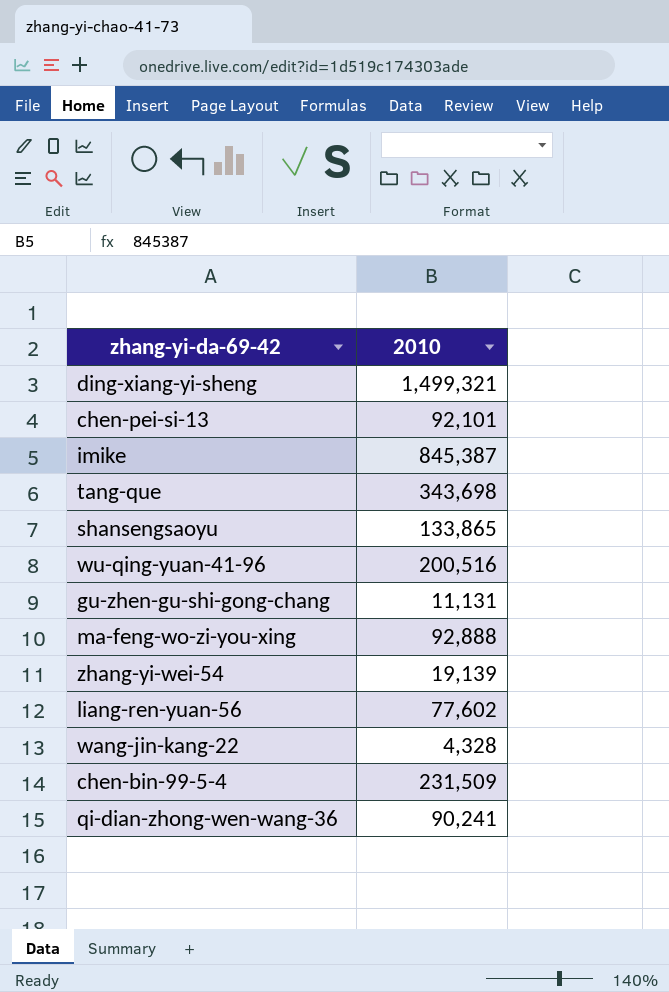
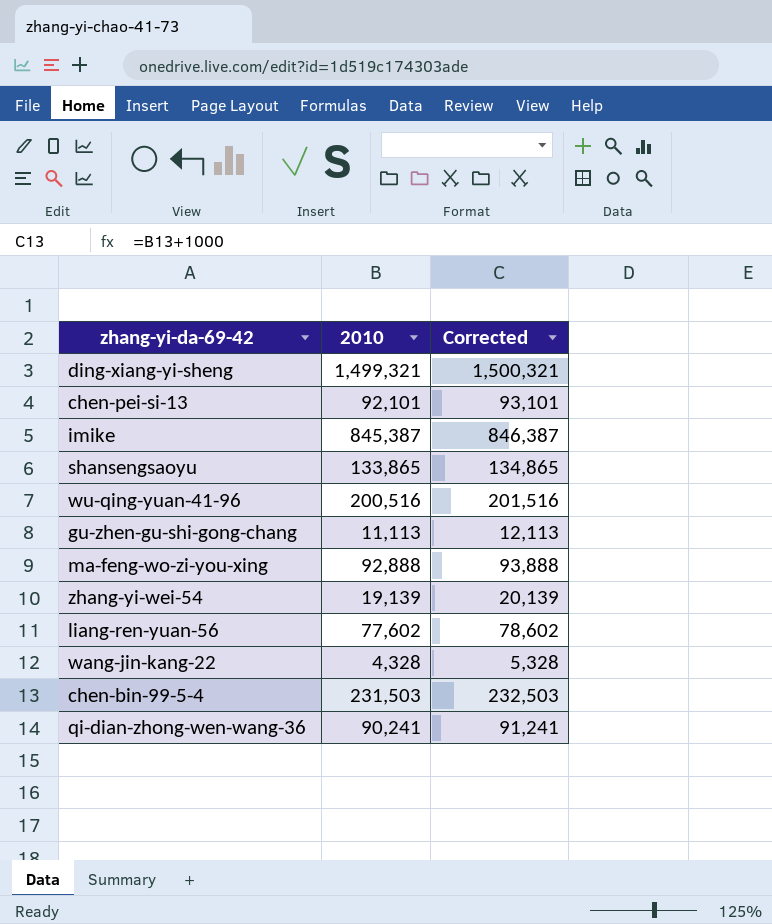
column Corrected | formula: none -> [2010] + 1000
row tang-que: 343,698 -> none
gu-zhen-gu-shi-gong-chang | 2010: 11,131 -> 11,113
chen-bin-99-5-4 | 2010: 231,509 -> 231,503

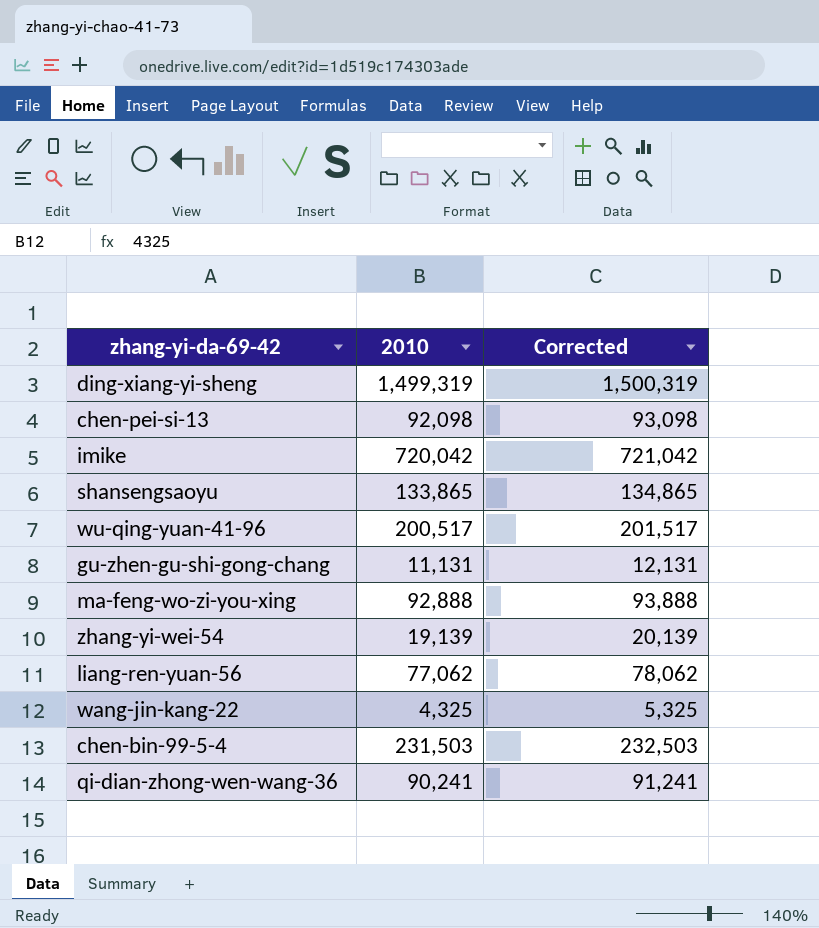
ding-xiang-yi-sheng | 2010: 1,499,321 -> 1,499,319
ding-xiang-yi-sheng | Corrected: 1,500,321 -> 1,500,319
chen-pei-si-13 | 2010: 92,101 -> 92,098
chen-pei-si-13 | Corrected: 93,101 -> 93,098
imike | 2010: 845,387 -> 720,042
imike | Corrected: 846,387 -> 721,042
wu-qing-yuan-41-96 | 2010: 200,516 -> 200,517
wu-qing-yuan-41-96 | Corrected: 201,516 -> 201,517
gu-zhen-gu-shi-gong-chang | 2010: 11,113 -> 11,131
gu-zhen-gu-shi-gong-chang | Corrected: 12,113 -> 12,131
liang-ren-yuan-56 | 2010: 77,602 -> 77,062
liang-ren-yuan-56 | Corrected: 78,602 -> 78,062
wang-jin-kang-22 | 2010: 4,328 -> 4,325
wang-jin-kang-22 | Corrected: 5,328 -> 5,325

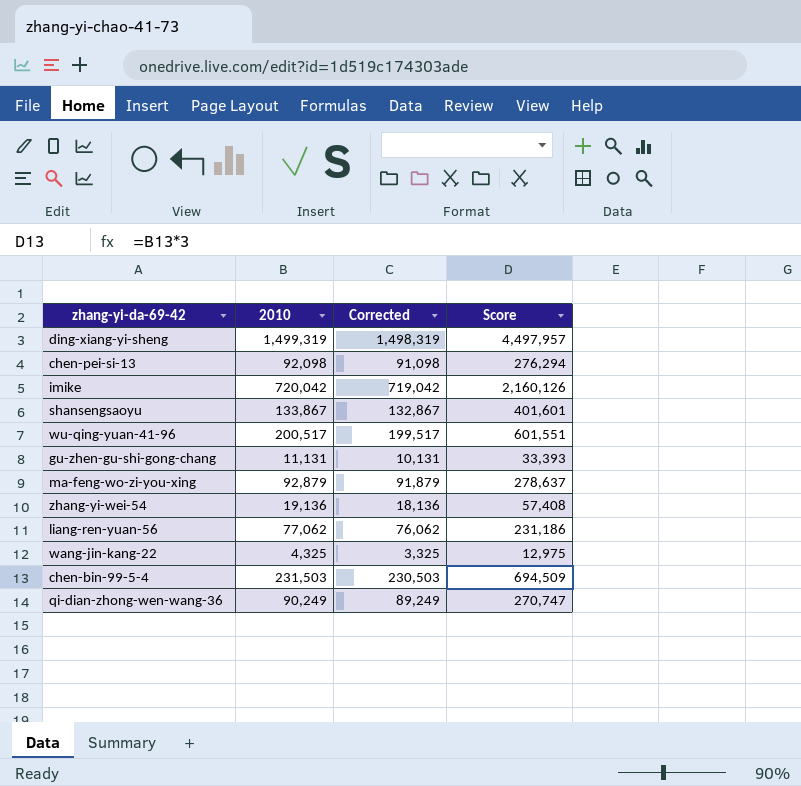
column Corrected | formula: [2010] + 1000 -> [2010] - 1000
column Score | formula: none -> [2010] * 3
shansengsaoyu | 2010: 133,865 -> 133,867
ma-feng-wo-zi-you-xing | 2010: 92,888 -> 92,879
zhang-yi-wei-54 | 2010: 19,139 -> 19,136
qi-dian-zhong-wen-wang-36 | 2010: 90,241 -> 90,249

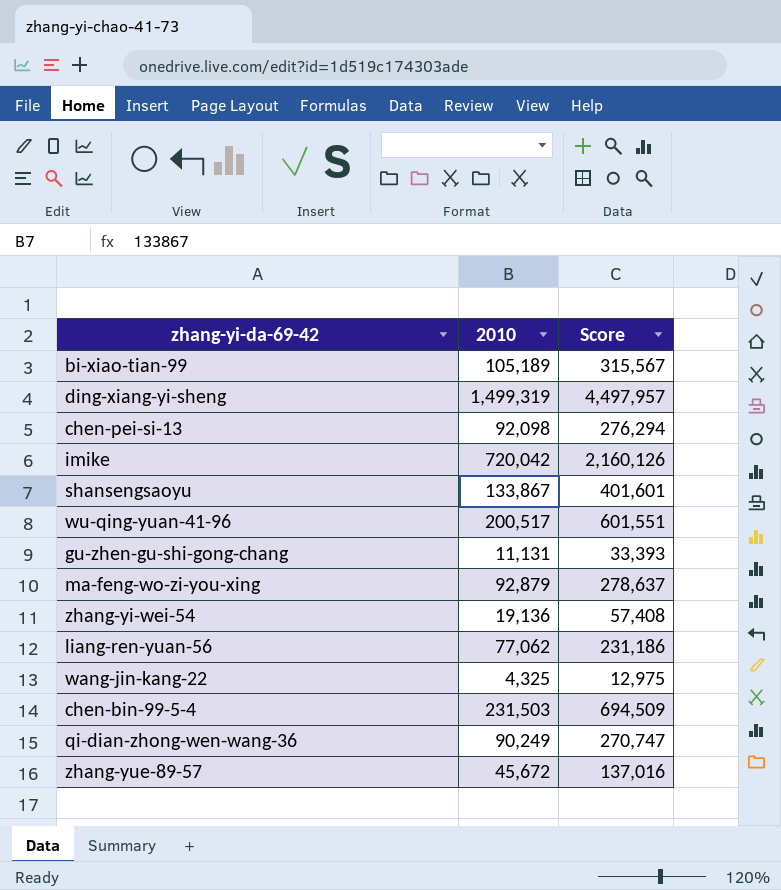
column Corrected | formula: [2010] - 1000 -> none
row bi-xiao-tian-99: none -> 105,189 | 315,567
row zhang-yue-89-57: none -> 45,672 | 137,016

